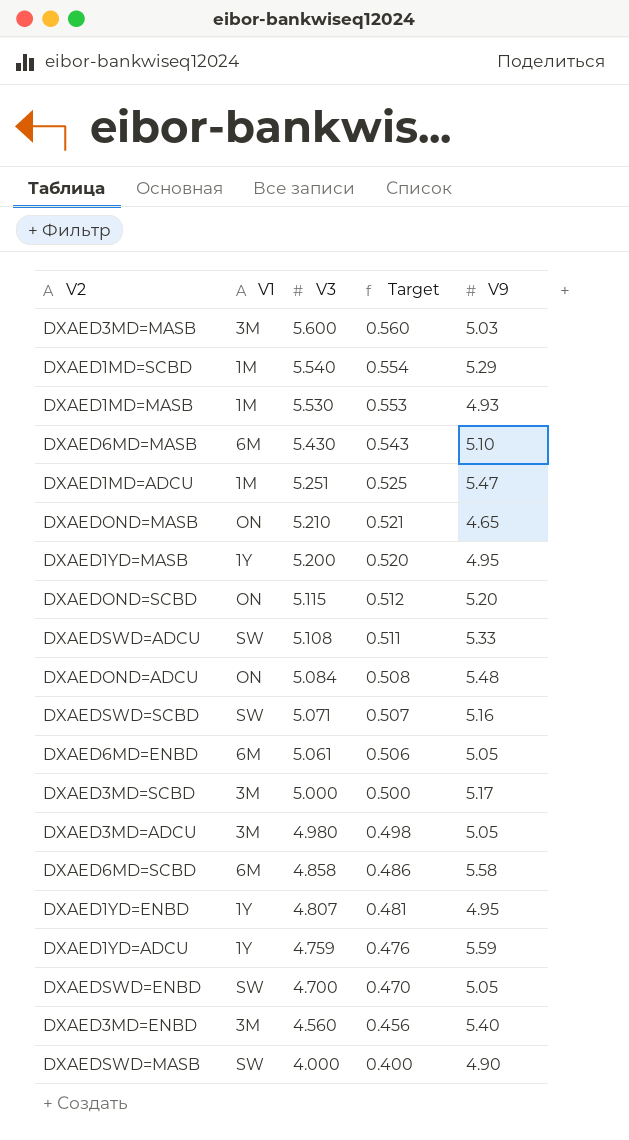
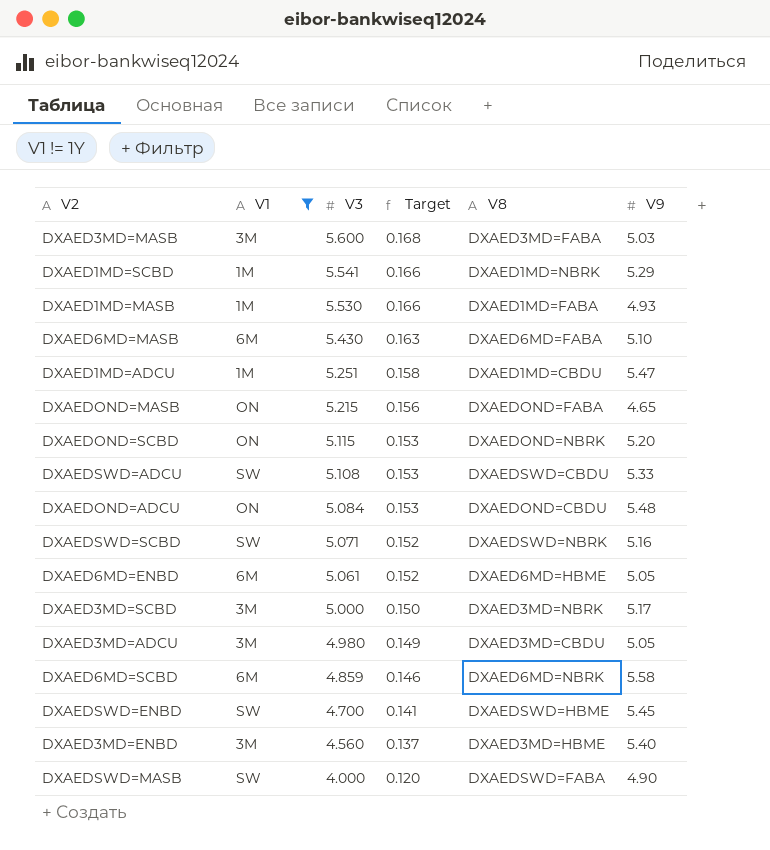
filter: none -> V1 != 1Y
column Target | formula: [V3] * 0.1 -> [V3] * 0.03
column V8 | position: none -> 5
DXAED1MD=SCBD | V3: 5.540 -> 5.541
DXAEDOND=MASB | V3: 5.210 -> 5.215
DXAED6MD=SCBD | V3: 4.858 -> 4.859
DXAEDSWD=ENBD | V9: 5.05 -> 5.45

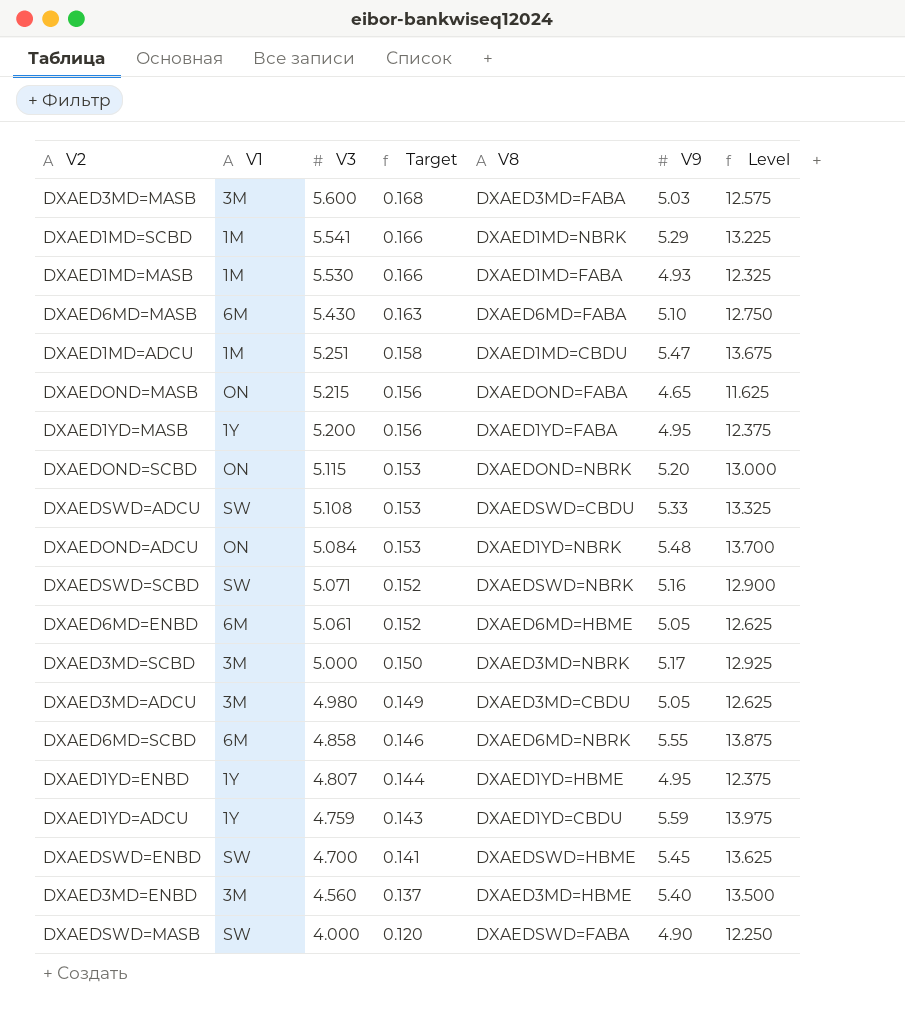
filter: V1 != 1Y -> none
column Level | formula: none -> [V9] * 2.5
DXAEDOND=ADCU | V8: DXAEDOND=CBDU -> DXAED1YD=NBRK
DXAED6MD=SCBD | V3: 4.859 -> 4.858
DXAED6MD=SCBD | V9: 5.58 -> 5.55

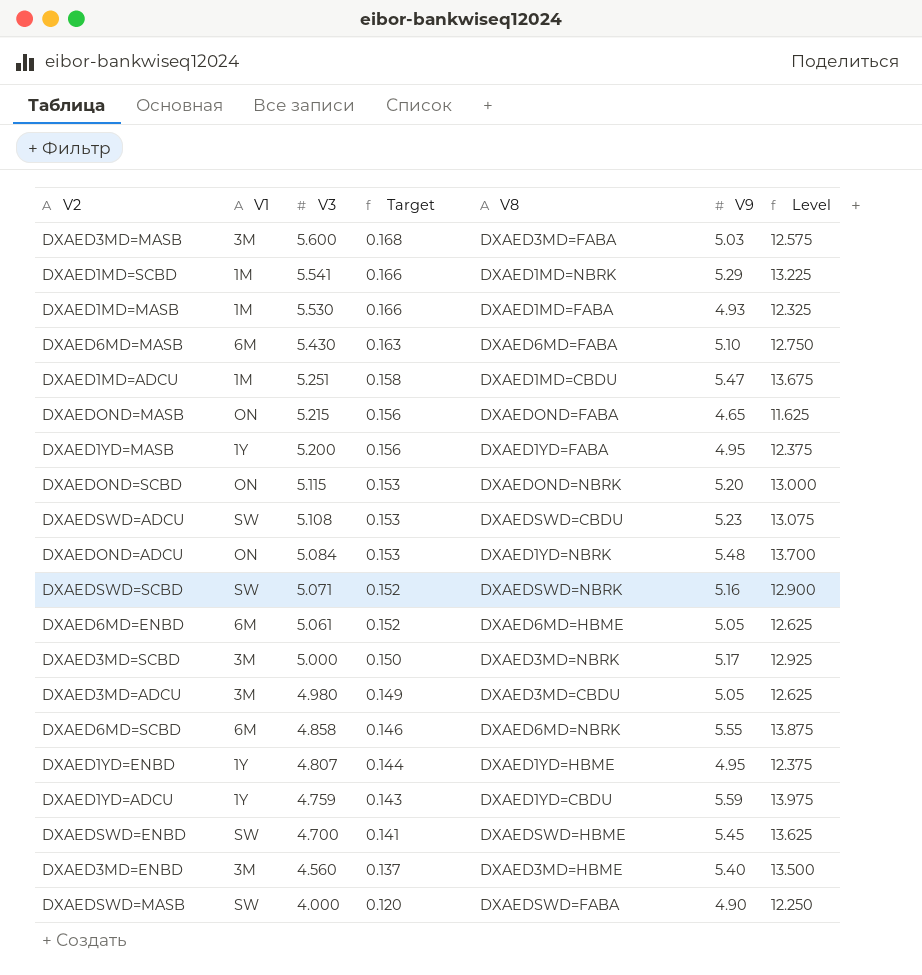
DXAEDSWD=ADCU | V9: 5.33 -> 5.23
DXAEDSWD=ADCU | Level: 13.325 -> 13.075

